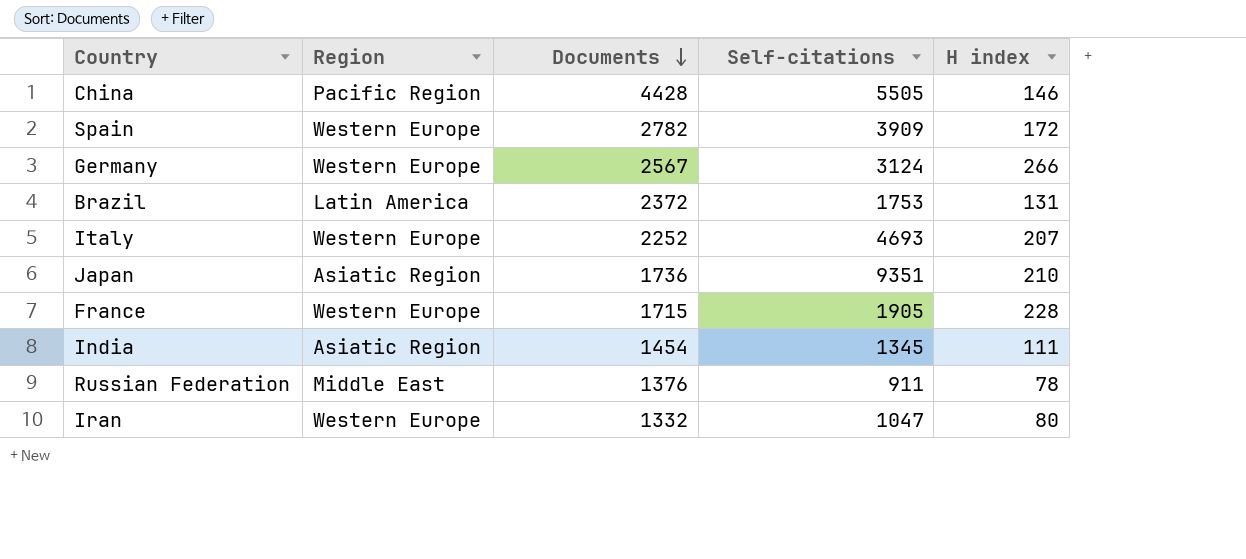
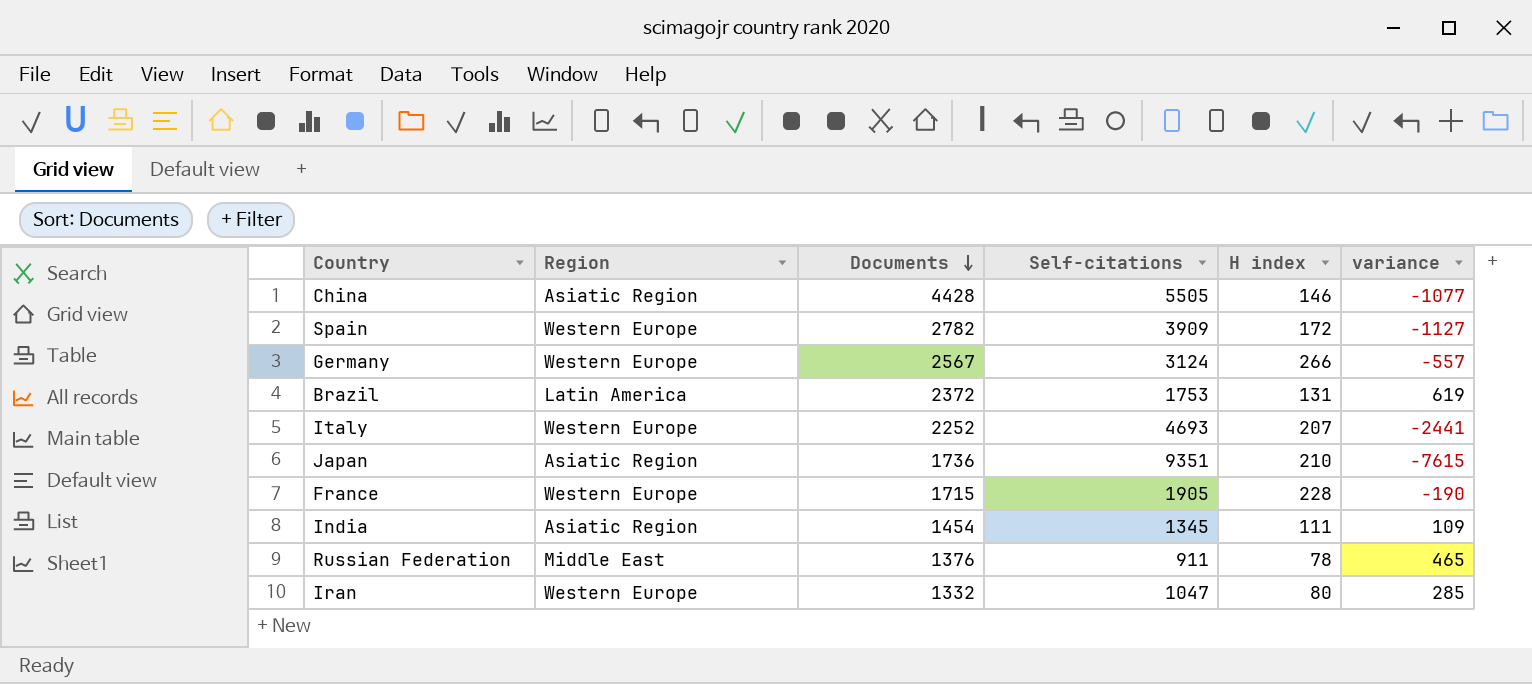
column variance | formula: none -> [Documents] - [Self-citations]
China | Region: Pacific Region -> Asiatic Region

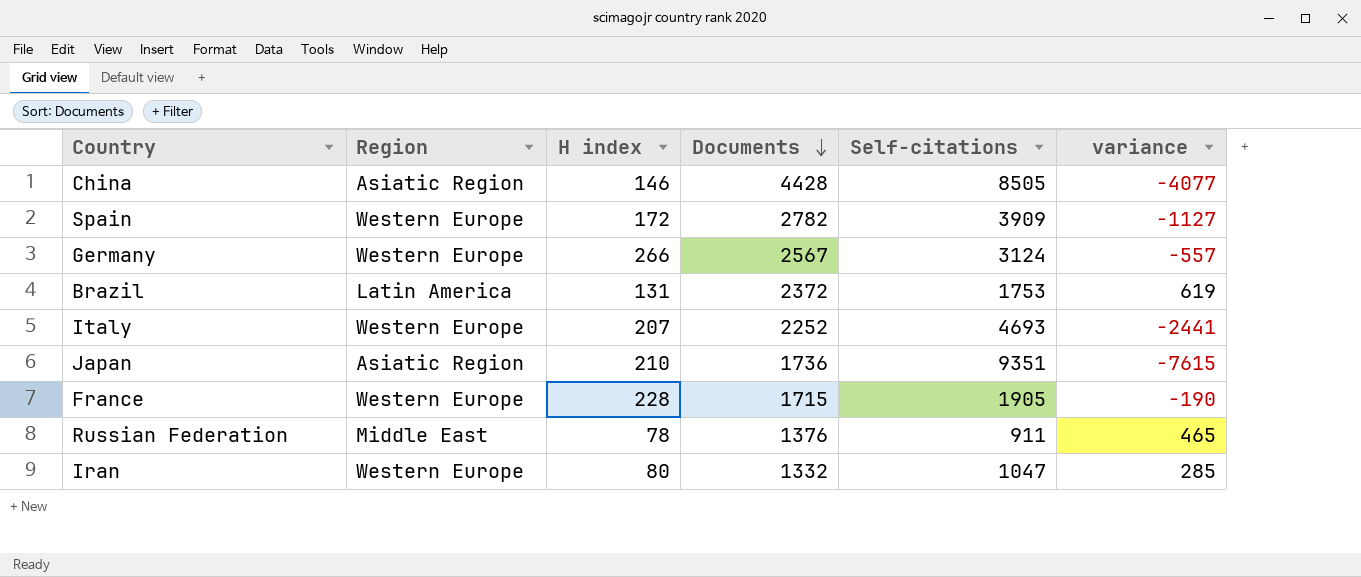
column H index | position: 5 -> 3
row India: Asiatic Region | 1454 | 1345 | 111 | 109 -> none
China | Self-citations: 5505 -> 8505
China | variance: -1077 -> -4077

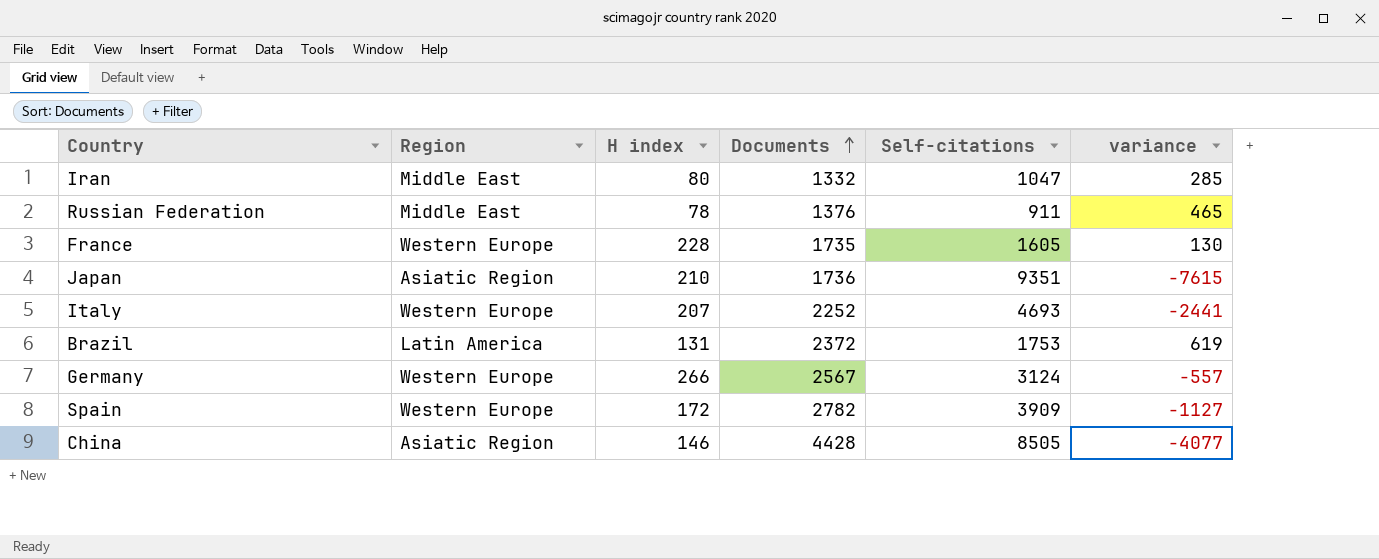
row order: Documents descending -> Documents ascending
Iran | Region: Western Europe -> Middle East
France | Documents: 1715 -> 1735
France | Self-citations: 1905 -> 1605
France | variance: -190 -> 130

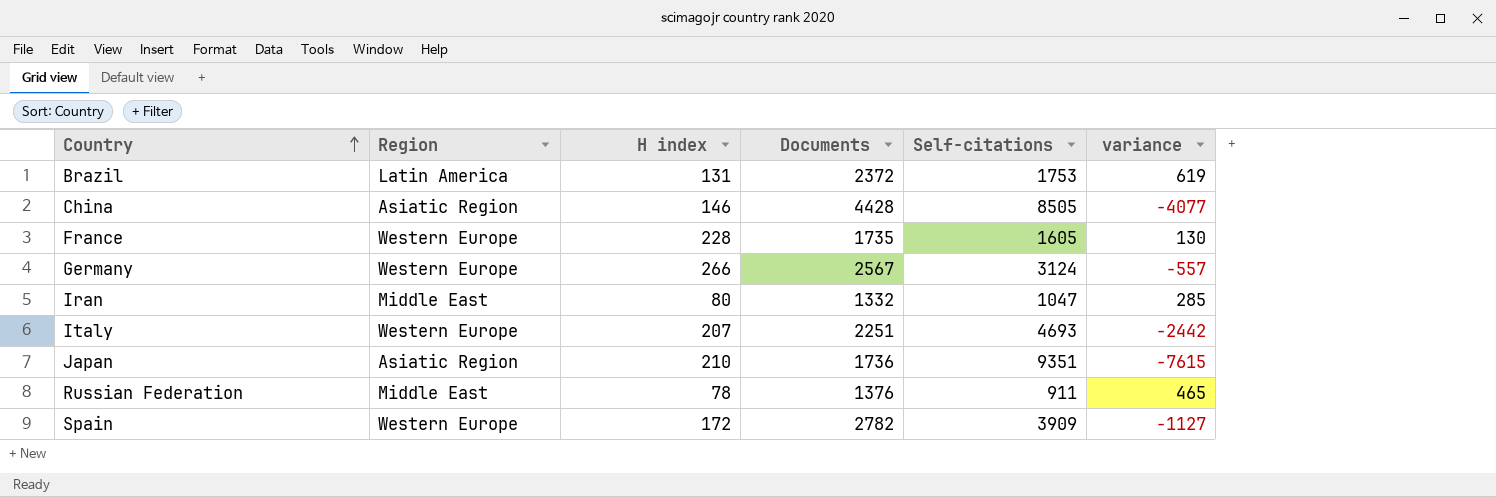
row order: Documents ascending -> Country ascending
Italy | Documents: 2252 -> 2251
Italy | variance: -2441 -> -2442

